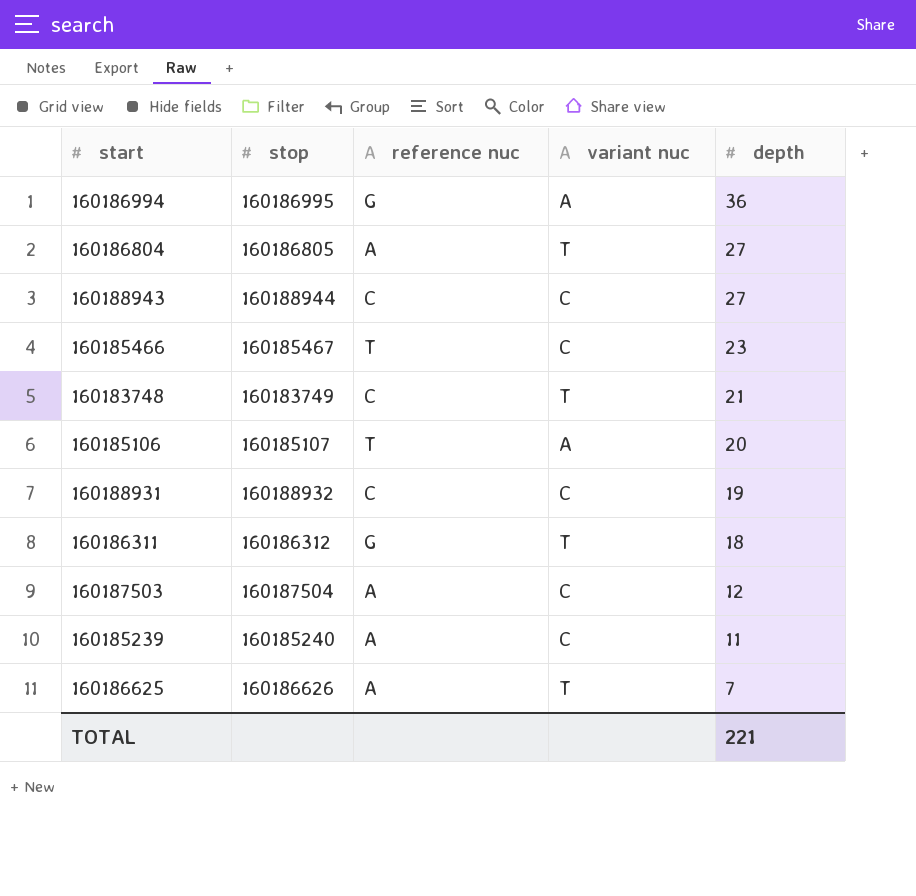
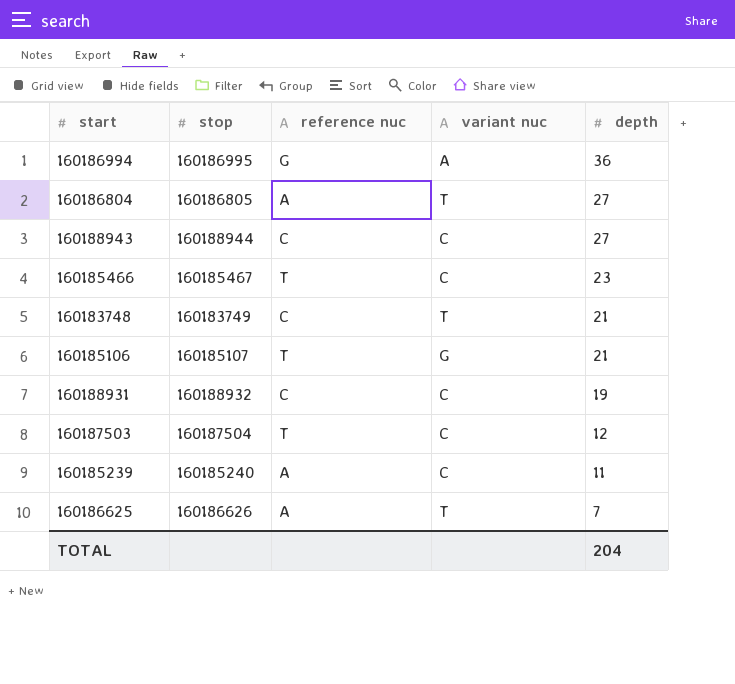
row 160186311: 160186312 | G | T | 18 -> none
160185106 | variant nuc: A -> G
160185106 | depth: 20 -> 21
160187503 | reference nuc: A -> T
TOTAL | depth: 221 -> 204

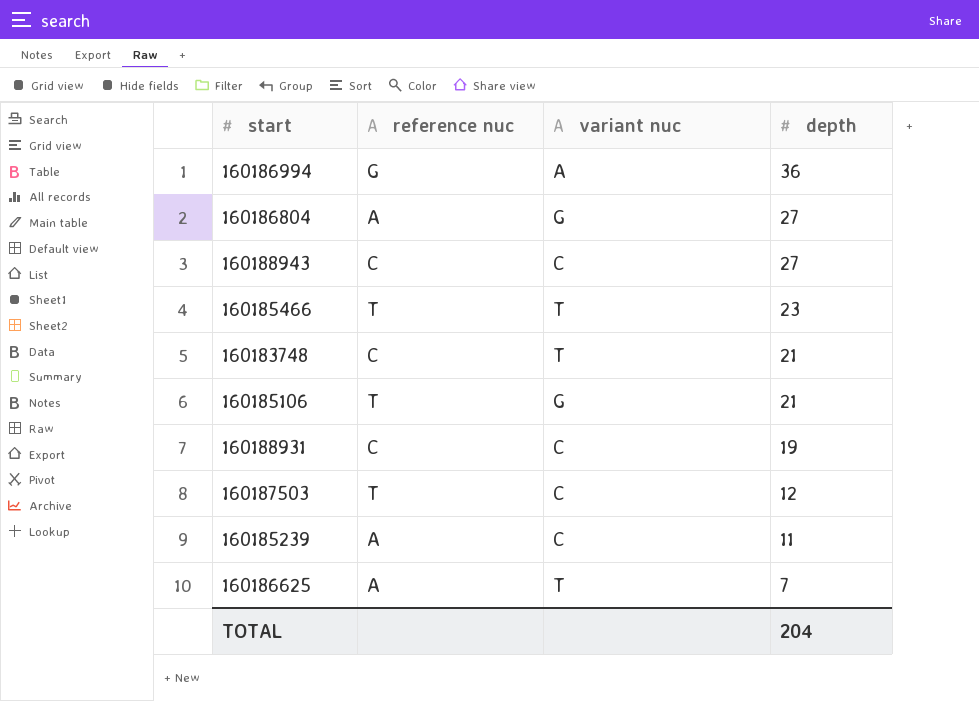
column stop | position: 2 -> none
160186804 | variant nuc: T -> G
160185466 | variant nuc: C -> T

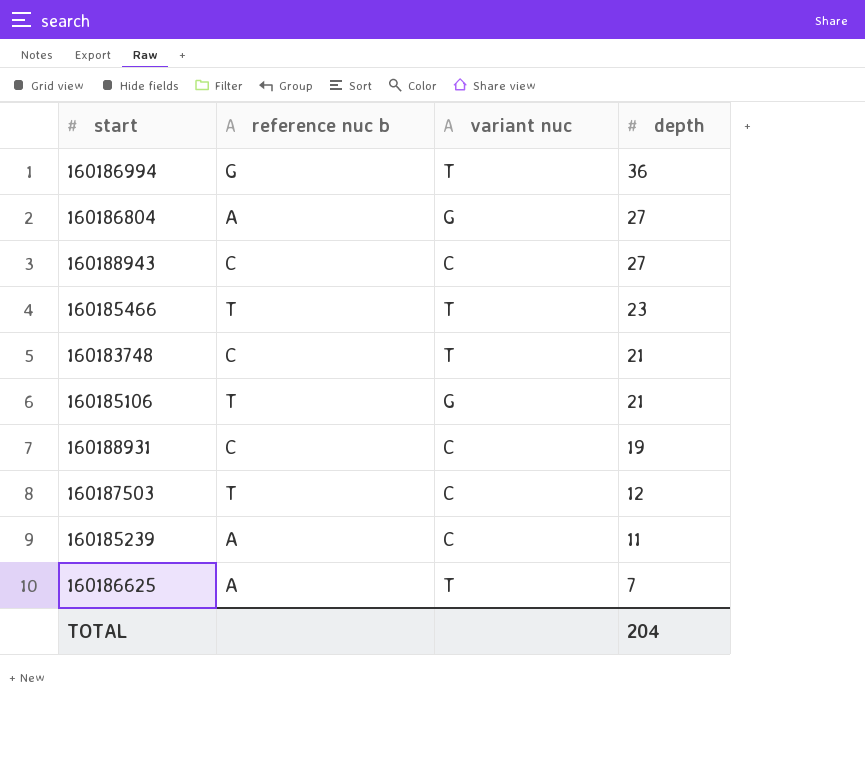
column name: reference nuc -> reference nuc b
160186994 | variant nuc: A -> T

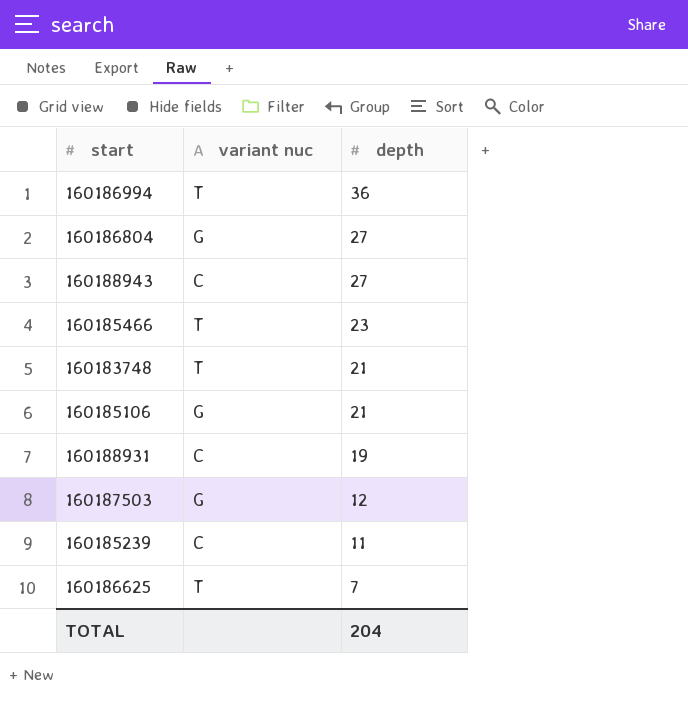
column reference nuc b | position: 2 -> none
160187503 | variant nuc: C -> G

